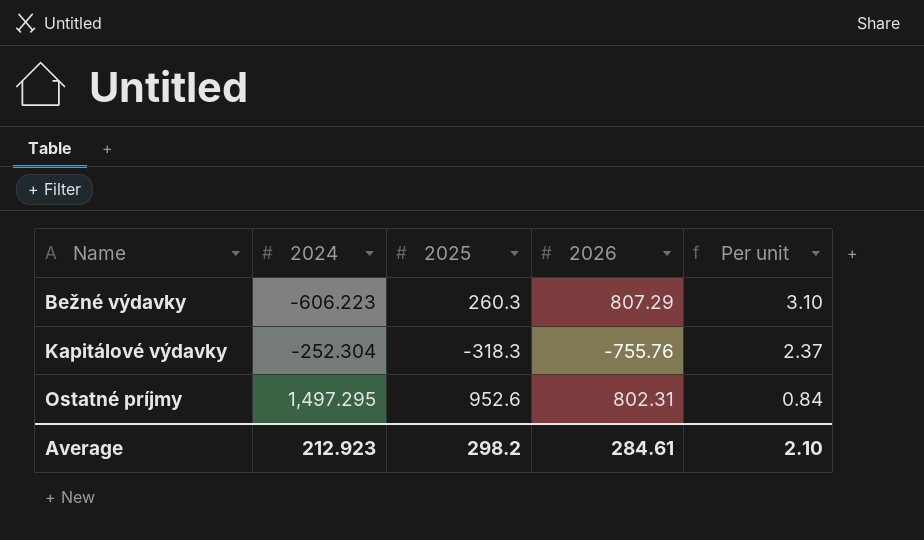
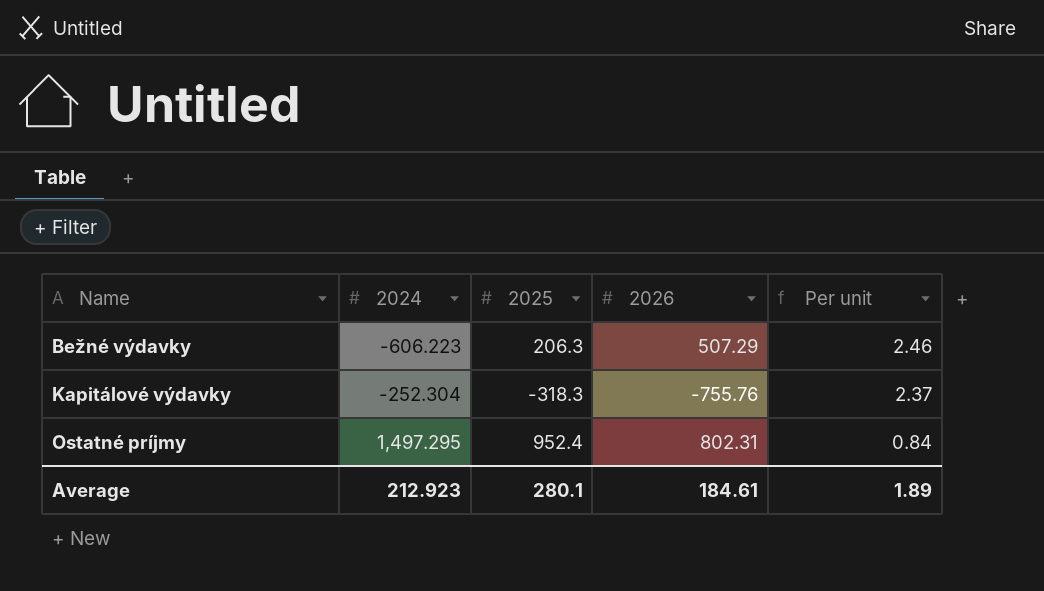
Bežné výdavky | 2025: 260.3 -> 206.3
Bežné výdavky | 2026: 807.29 -> 507.29
Bežné výdavky | Per unit: 3.10 -> 2.46
Ostatné príjmy | 2025: 952.6 -> 952.4
Average | 2025: 298.2 -> 280.1
Average | 2026: 284.61 -> 184.61
Average | Per unit: 2.10 -> 1.89

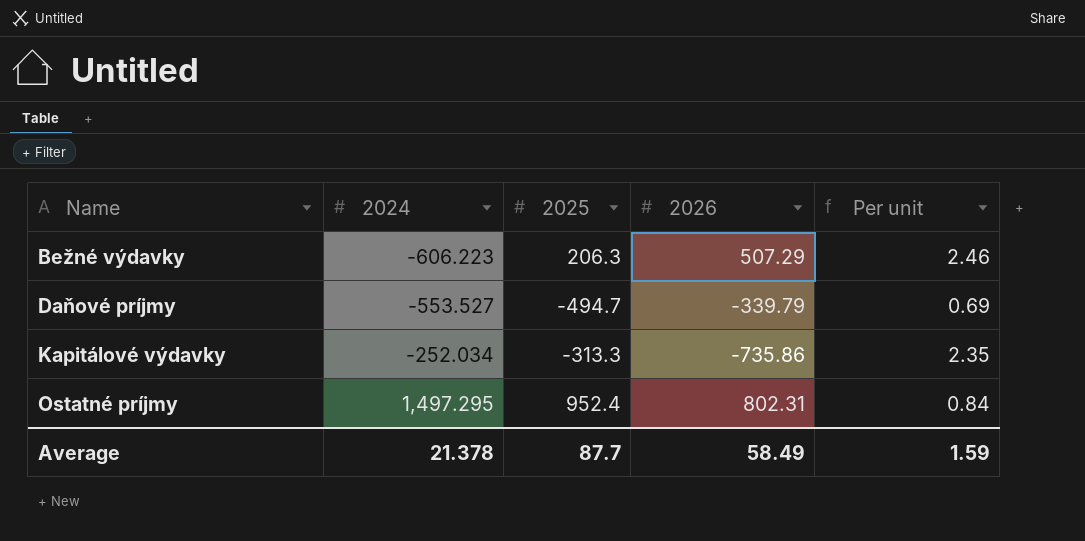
row Daňové príjmy: none -> -553.527 | -494.7 | -339.79 | 0.69
Kapitálové výdavky | 2024: -252.304 -> -252.034
Kapitálové výdavky | 2025: -318.3 -> -313.3
Kapitálové výdavky | 2026: -755.76 -> -735.86
Kapitálové výdavky | Per unit: 2.37 -> 2.35
Average | 2024: 212.923 -> 21.378
Average | 2025: 280.1 -> 87.7
Average | 2026: 184.61 -> 58.49
Average | Per unit: 1.89 -> 1.59

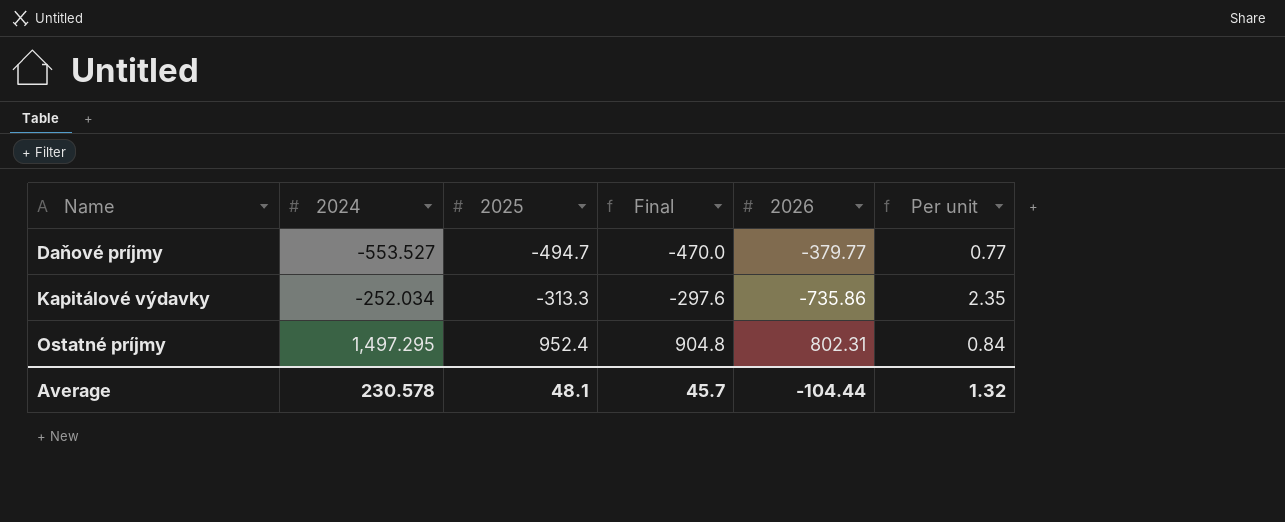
column Final | formula: none -> [2025] * 0.95
row Bežné výdavky: -606.223 | 206.3 | 507.29 | 2.46 -> none
Daňové príjmy | 2026: -339.79 -> -379.77
Daňové príjmy | Per unit: 0.69 -> 0.77
Average | 2024: 21.378 -> 230.578
Average | 2025: 87.7 -> 48.1
Average | 2026: 58.49 -> -104.44
Average | Per unit: 1.59 -> 1.32

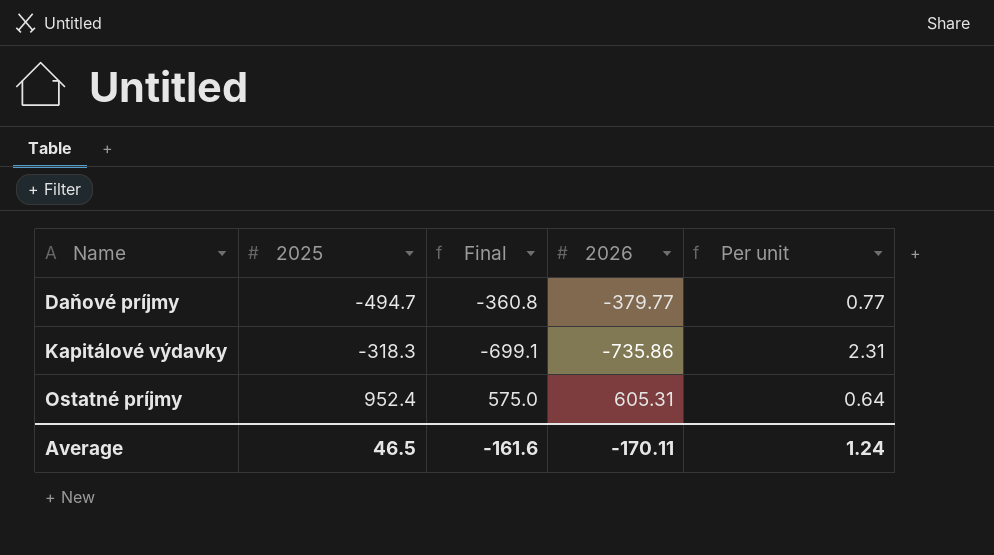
column 2024 | position: 2 -> none
column Final | formula: [2025] * 0.95 -> [2026] * 0.95
Kapitálové výdavky | 2025: -313.3 -> -318.3
Kapitálové výdavky | Per unit: 2.35 -> 2.31
Ostatné príjmy | 2026: 802.31 -> 605.31
Ostatné príjmy | Per unit: 0.84 -> 0.64
Average | 2025: 48.1 -> 46.5
Average | Final: 45.7 -> -161.6
Average | 2026: -104.44 -> -170.11
Average | Per unit: 1.32 -> 1.24

